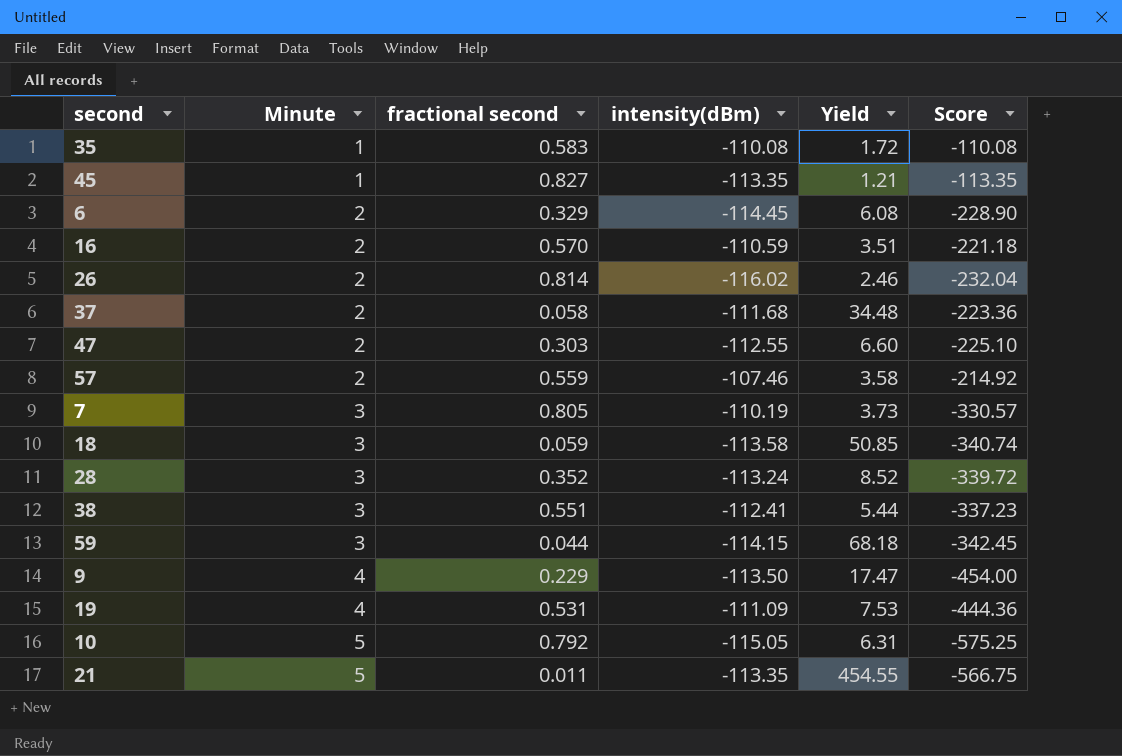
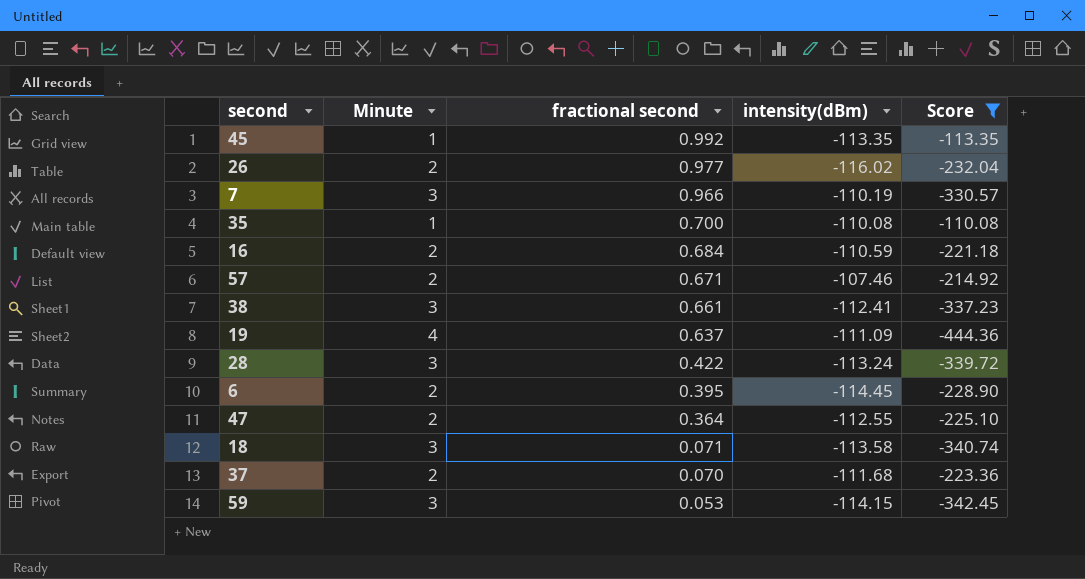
filter: none -> Score >= -444.36
row order: Minute ascending -> fractional second descending
column Yield | formula: [Minute] / [fractional second] -> none
45 | fractional second: 0.827 -> 0.992
26 | fractional second: 0.814 -> 0.977
7 | fractional second: 0.805 -> 0.966
35 | fractional second: 0.583 -> 0.700
16 | fractional second: 0.570 -> 0.684
57 | fractional second: 0.559 -> 0.671
38 | fractional second: 0.551 -> 0.661
19 | fractional second: 0.531 -> 0.637
28 | fractional second: 0.352 -> 0.422
6 | fractional second: 0.329 -> 0.395
47 | fractional second: 0.303 -> 0.364
18 | fractional second: 0.059 -> 0.071
37 | fractional second: 0.058 -> 0.070
59 | fractional second: 0.044 -> 0.053

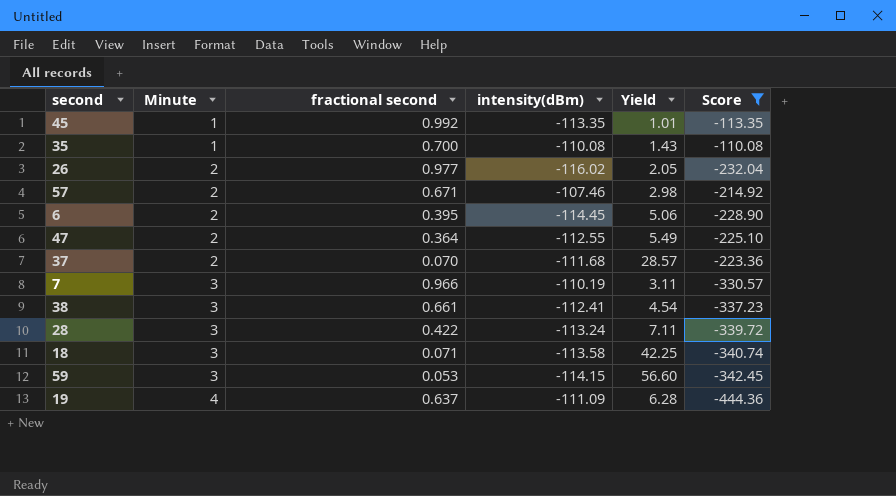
row order: fractional second descending -> Minute ascending
column Yield | formula: none -> [Minute] / [fractional second]
row 16: 2 | 0.684 | -110.59 | -221.18 -> none

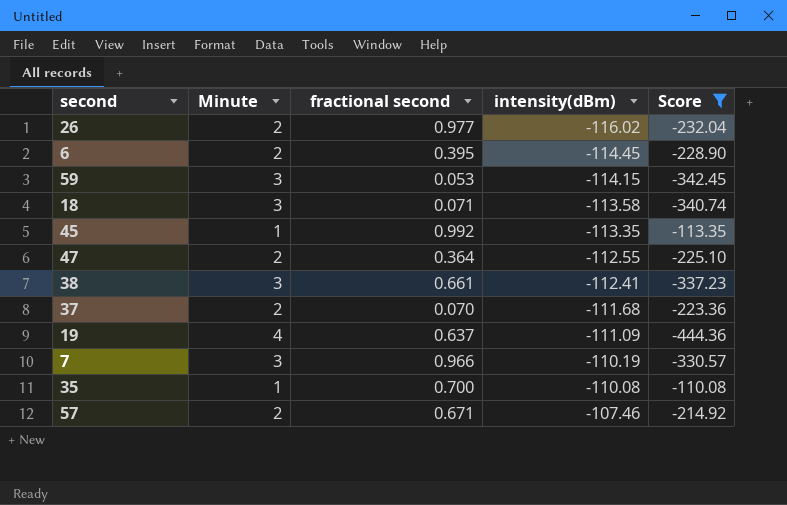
row order: Minute ascending -> intensity(dBm) ascending
column Yield | formula: [Minute] / [fractional second] -> none
row 28: 3 | 0.422 | -113.24 | 7.11 | -339.72 -> none

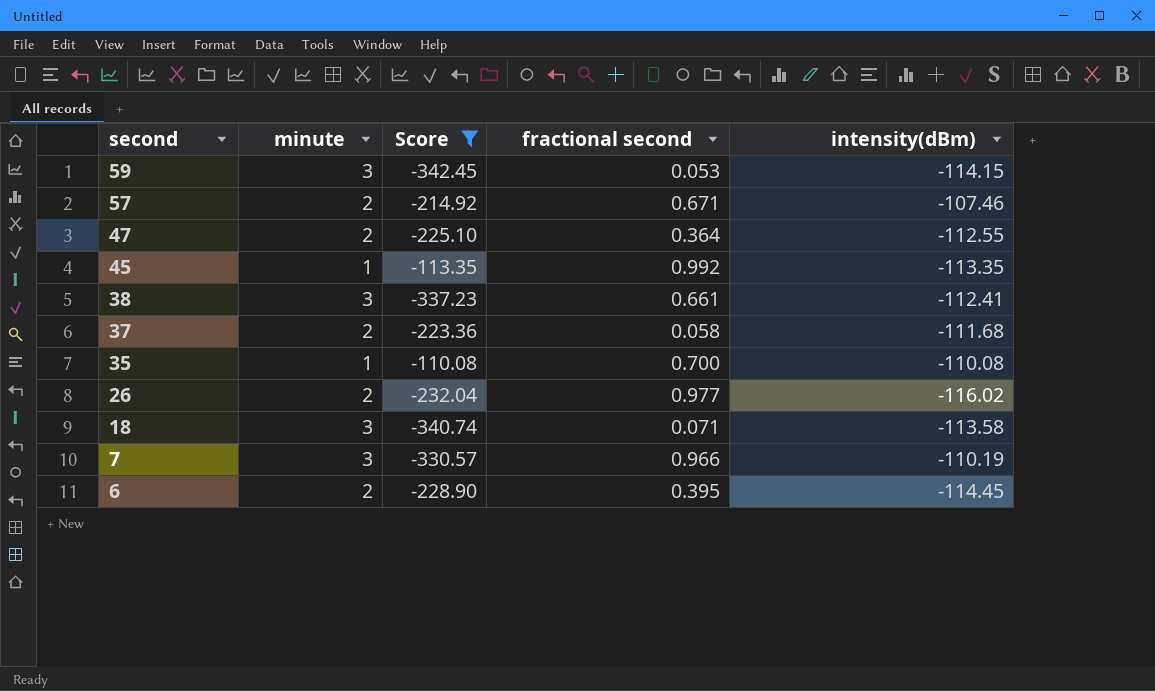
row order: intensity(dBm) ascending -> second descending
column name: Minute -> minute
column Score | position: 5 -> 3
row 19: 4 | 0.637 | -111.09 | -444.36 -> none
37 | fractional second: 0.070 -> 0.058

